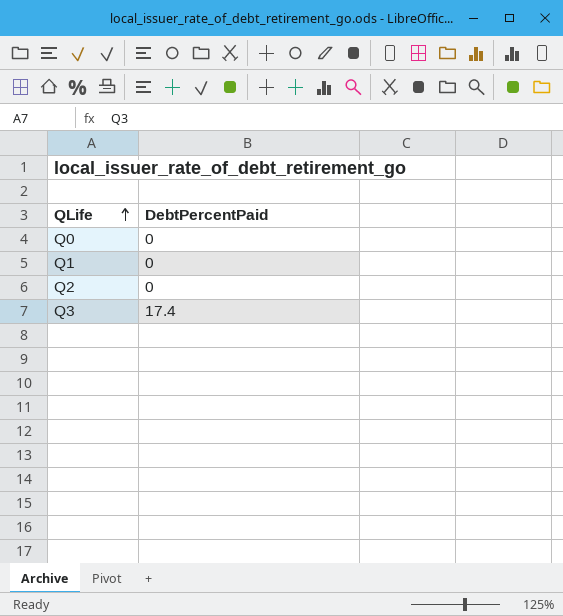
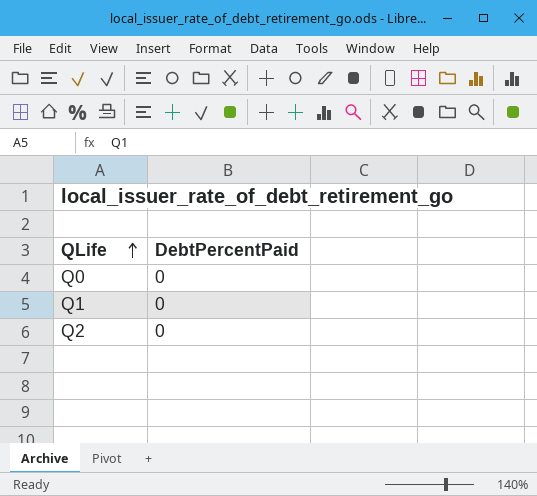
row Q3: 17.4 -> none

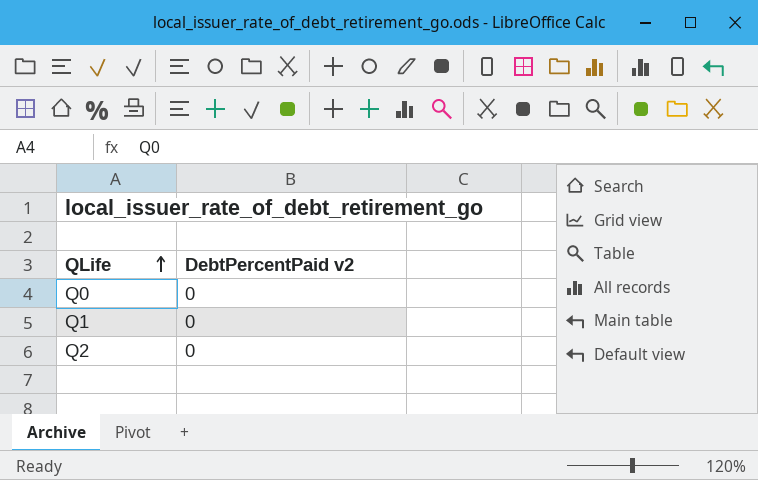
column name: DebtPercentPaid -> DebtPercentPaid v2

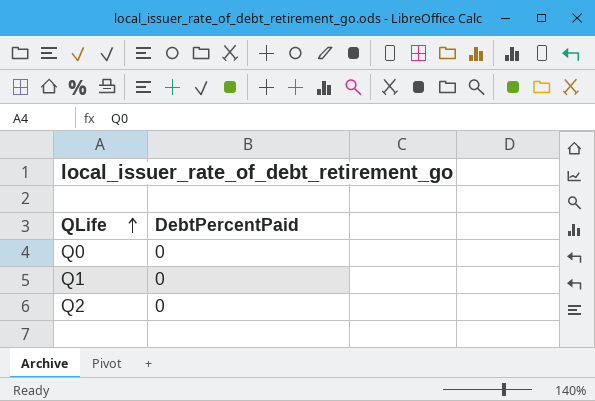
column name: DebtPercentPaid v2 -> DebtPercentPaid

